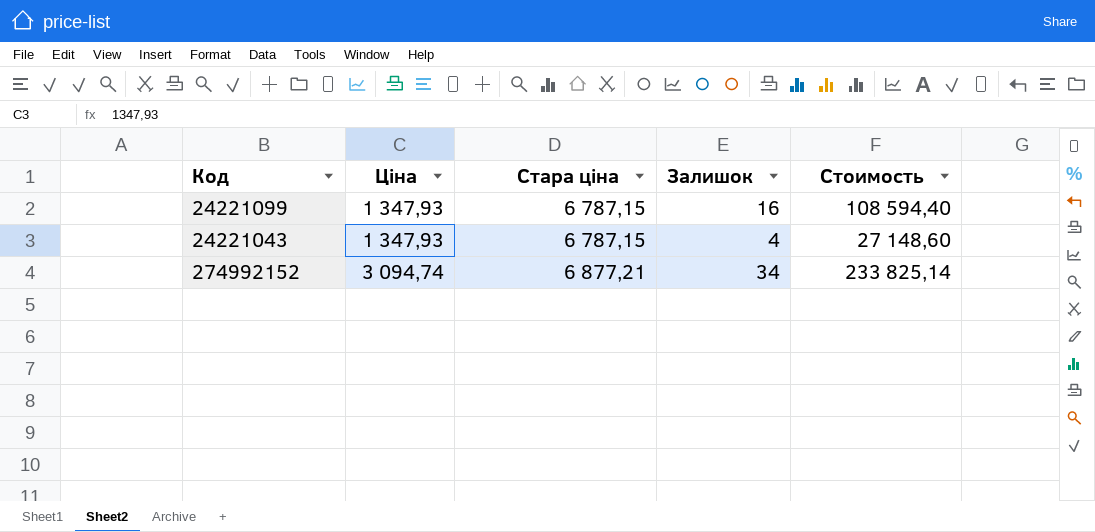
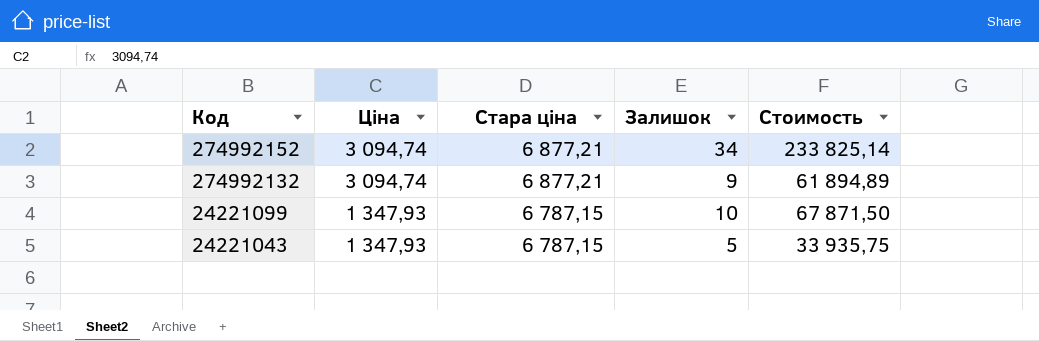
row order: Ціна ascending -> Код descending
row 274992132: none -> 3 094,74 | 6 877,21 | 9 | 61 894,89
24221099 | Залишок: 16 -> 10
24221099 | Стоимость: 108 594,40 -> 67 871,50
24221043 | Залишок: 4 -> 5
24221043 | Стоимость: 27 148,60 -> 33 935,75

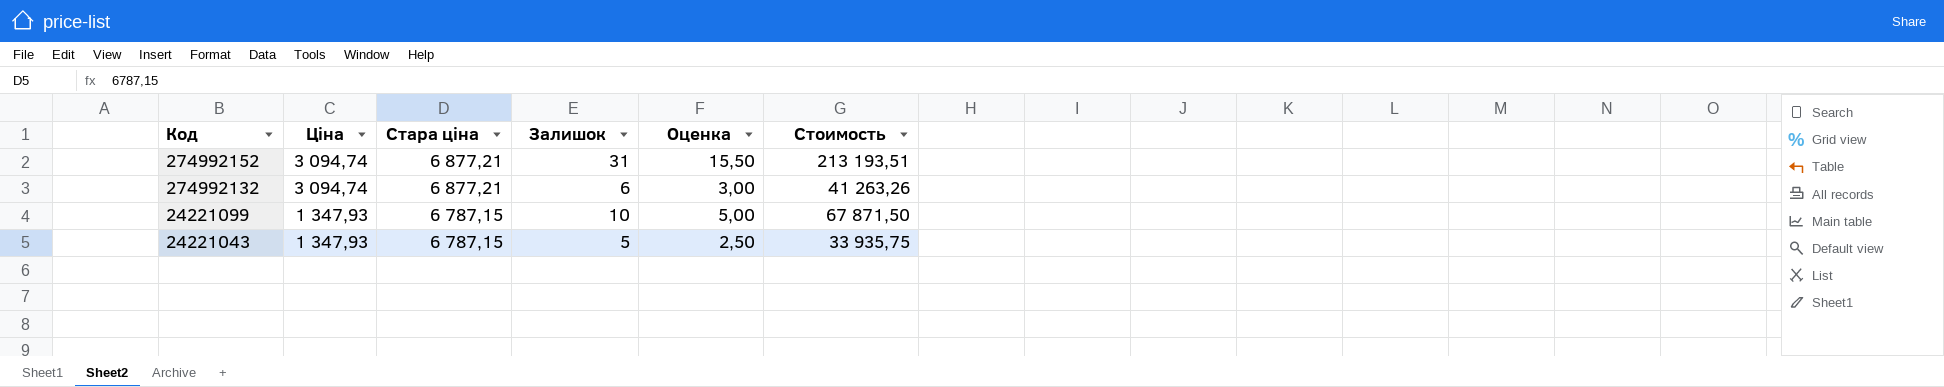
column Оценка | formula: none -> [Залишок] * 0,5
274992152 | Залишок: 34 -> 31
274992152 | Стоимость: 233 825,14 -> 213 193,51
274992132 | Залишок: 9 -> 6
274992132 | Стоимость: 61 894,89 -> 41 263,26

